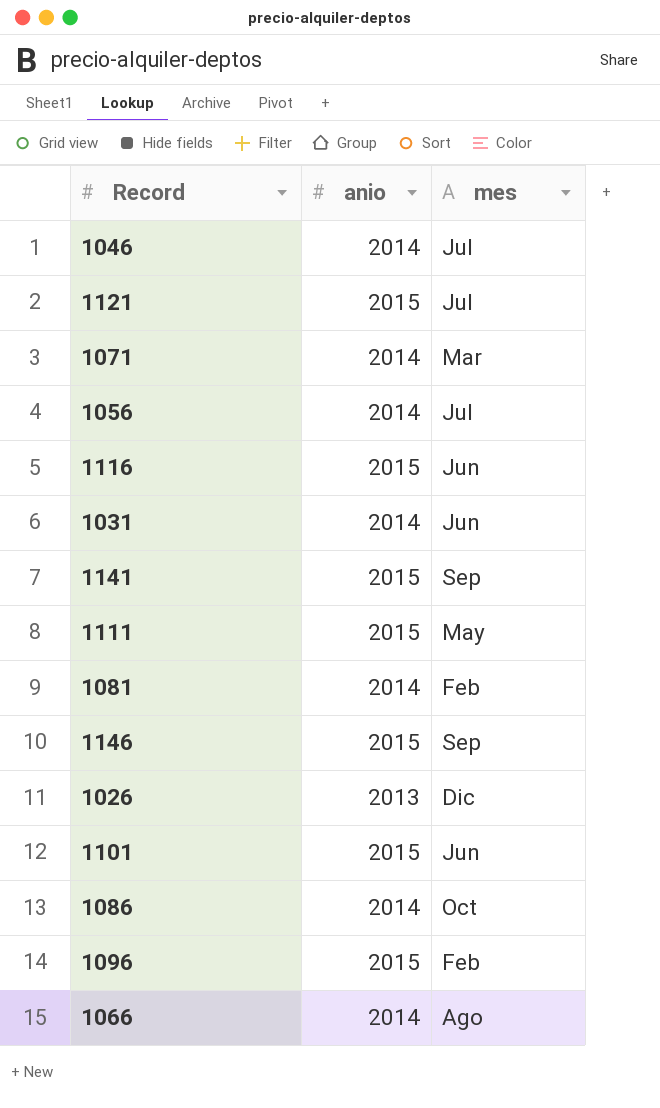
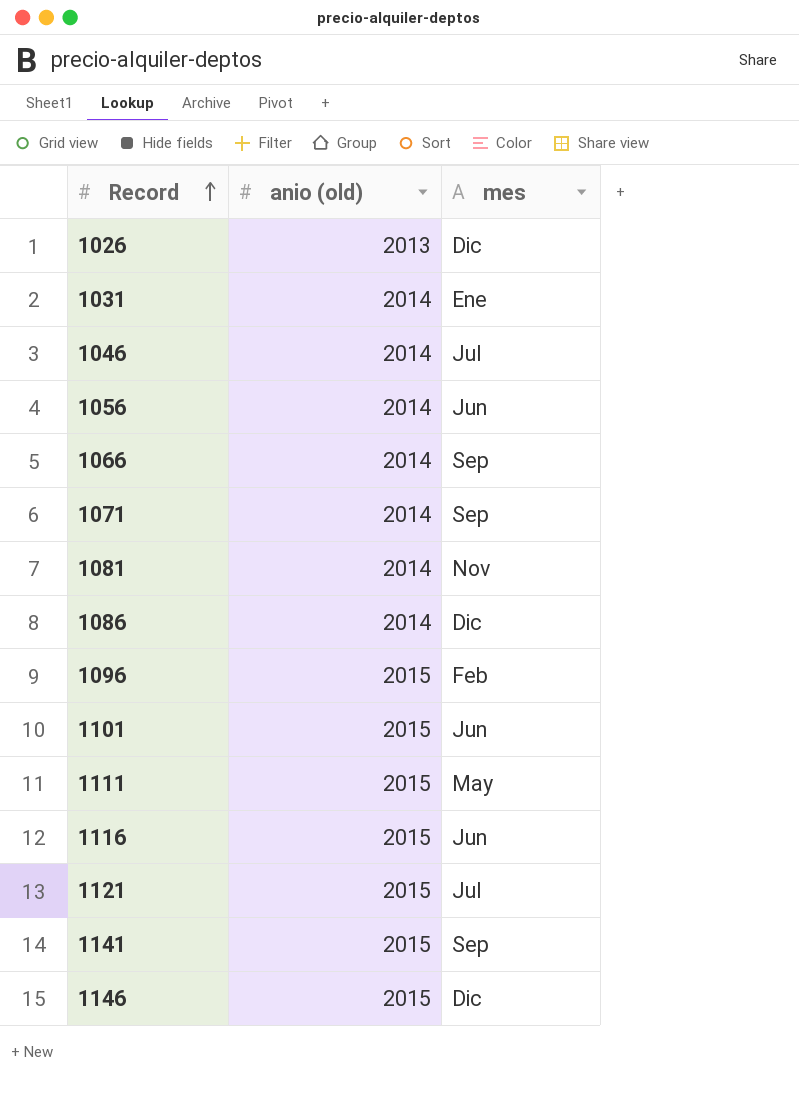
row order: none -> Record ascending
column name: anio -> anio (old)
1031 | mes: Jun -> Ene
1056 | mes: Jul -> Jun
1066 | mes: Ago -> Sep
1071 | mes: Mar -> Sep
1081 | mes: Feb -> Nov
1086 | mes: Oct -> Dic
1146 | mes: Sep -> Dic

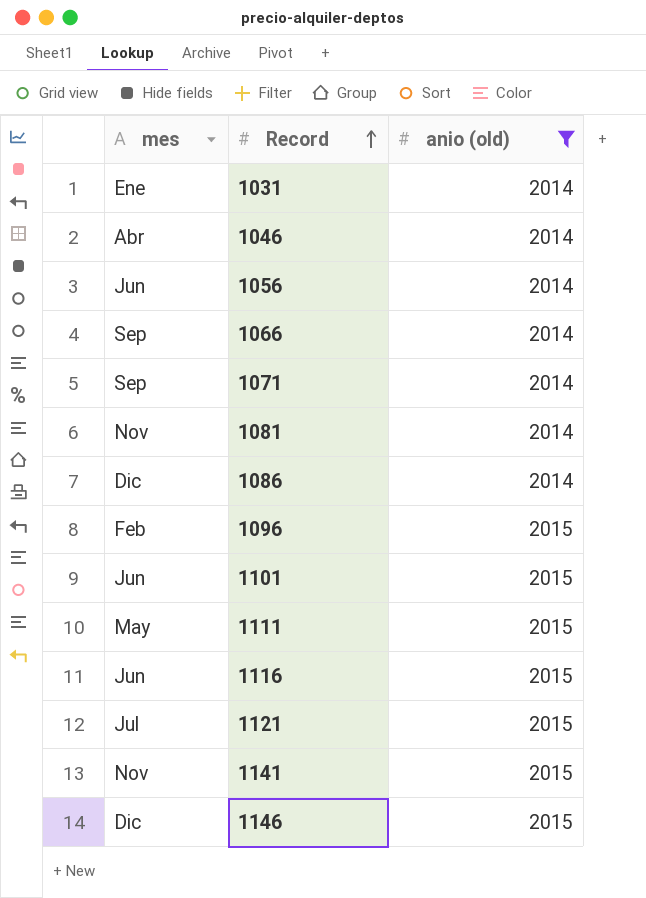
filter: none -> anio (old) != 2013
column mes | position: 3 -> 1
1046 | mes: Jul -> Abr
1141 | mes: Sep -> Nov

